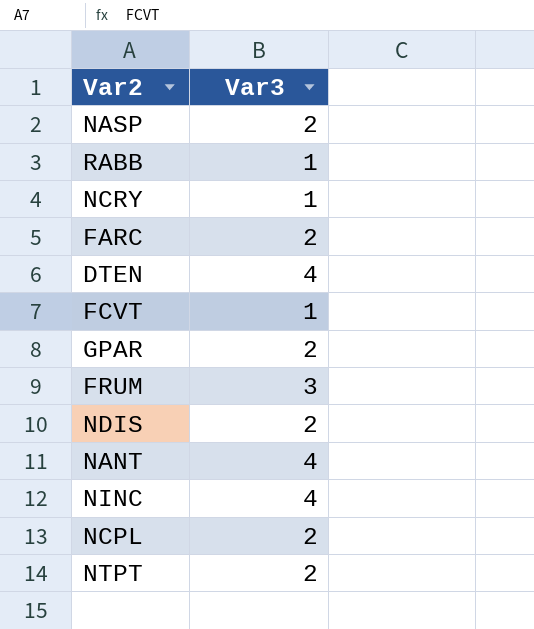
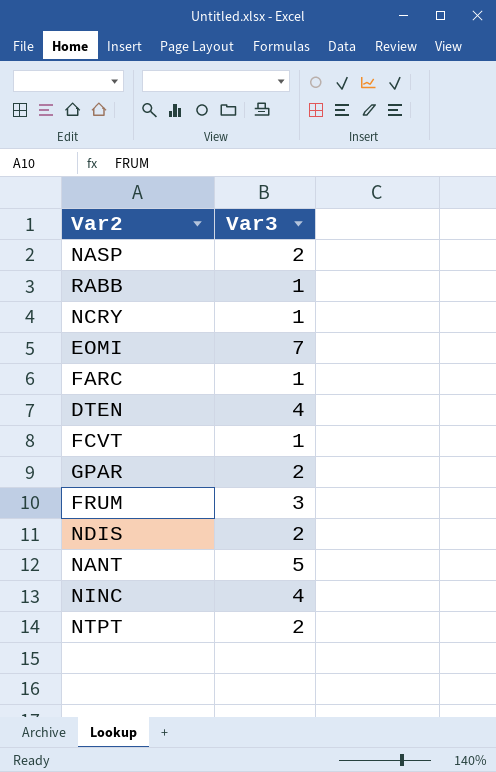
row NCPL: 2 -> none
row EOMI: none -> 7
FARC | Var3: 2 -> 1
NANT | Var3: 4 -> 5

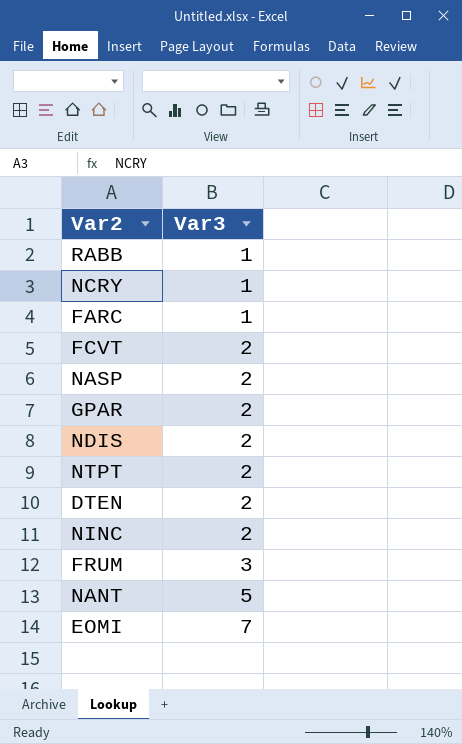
row order: none -> Var3 ascending
FCVT | Var3: 1 -> 2
DTEN | Var3: 4 -> 2
NINC | Var3: 4 -> 2

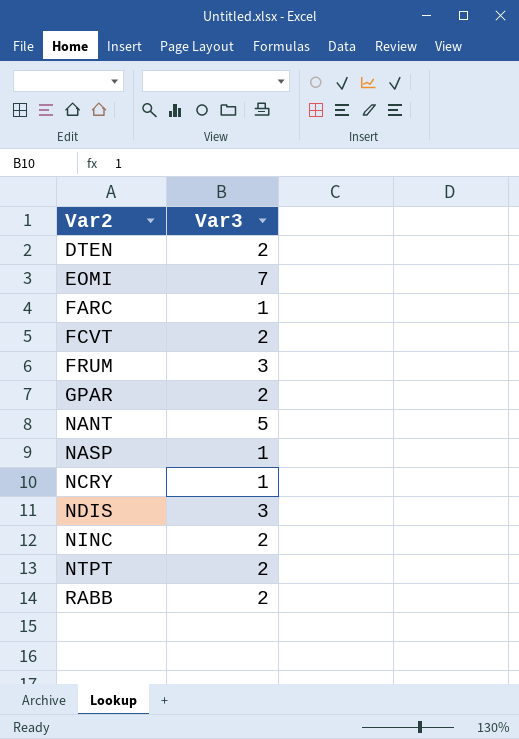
row order: Var3 ascending -> Var2 ascending
NASP | Var3: 2 -> 1
NDIS | Var3: 2 -> 3
RABB | Var3: 1 -> 2

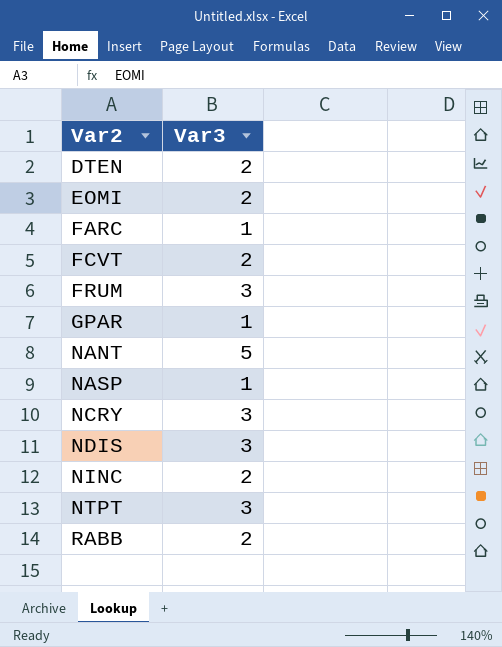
EOMI | Var3: 7 -> 2
GPAR | Var3: 2 -> 1
NCRY | Var3: 1 -> 3
NTPT | Var3: 2 -> 3

